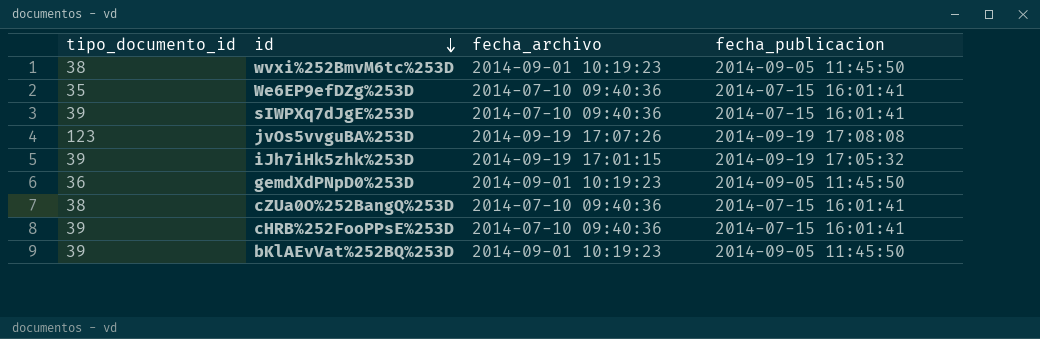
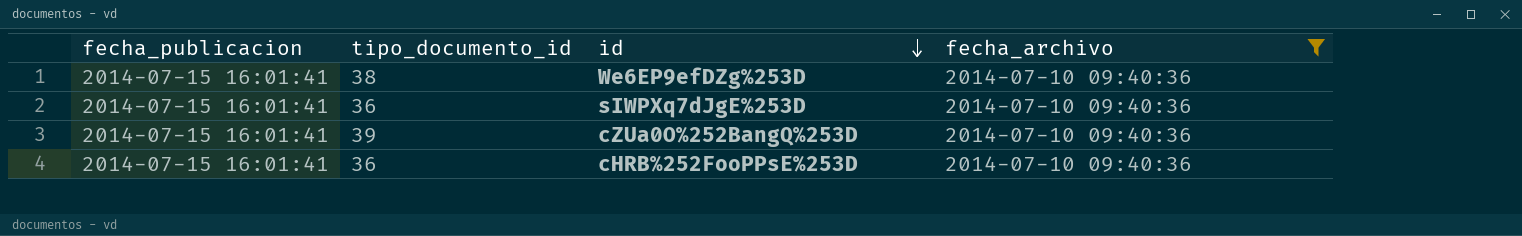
filter: none -> fecha_archivo = 2014-07-10 09:40:36
column fecha_publicacion | position: 4 -> 1
We6EP9efDZg%253D | tipo_documento_id: 35 -> 38
sIWPXq7dJgE%253D | tipo_documento_id: 39 -> 36
cZUa0O%252BangQ%253D | tipo_documento_id: 38 -> 39
cHRB%252FooPPsE%253D | tipo_documento_id: 39 -> 36

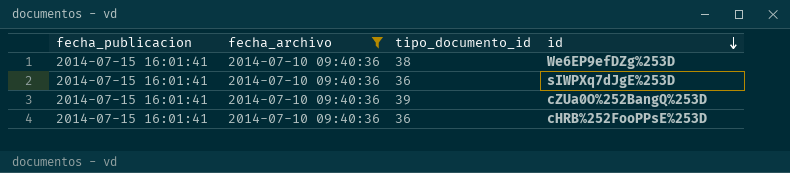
column fecha_archivo | position: 4 -> 2

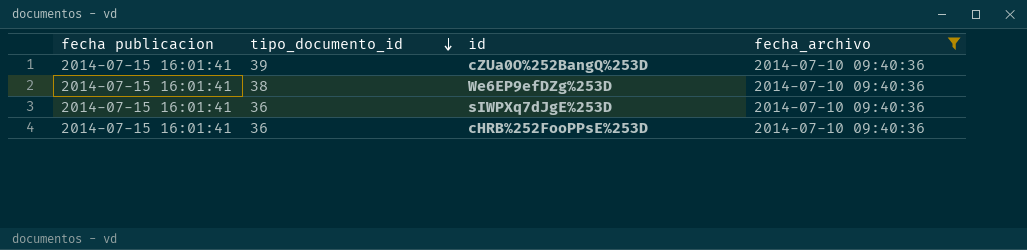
row order: id descending -> tipo_documento_id descending
column name: fecha_publicacion -> fecha publicacion
column fecha_archivo | position: 2 -> 4

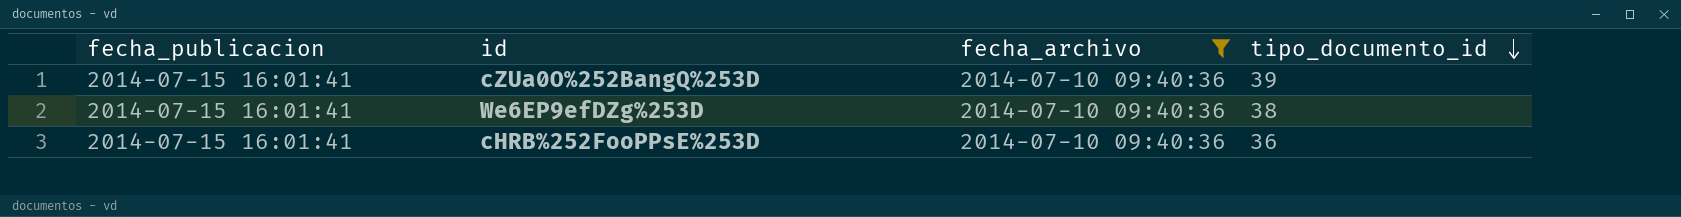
column name: fecha publicacion -> fecha_publicacion
column tipo_documento_id | position: 2 -> 4
row sIWPXq7dJgE%253D: 2014-07-15 16:01:41 | 36 | 2014-07-10 09:40:36 -> none

